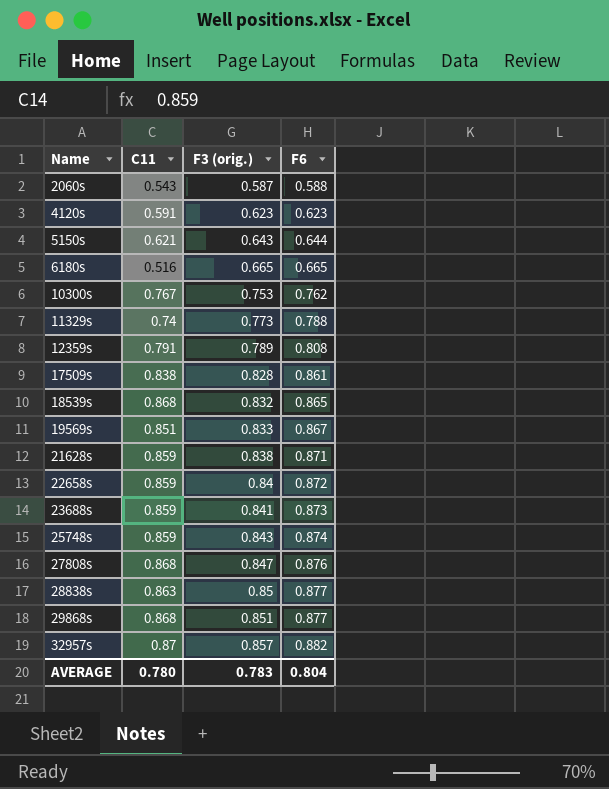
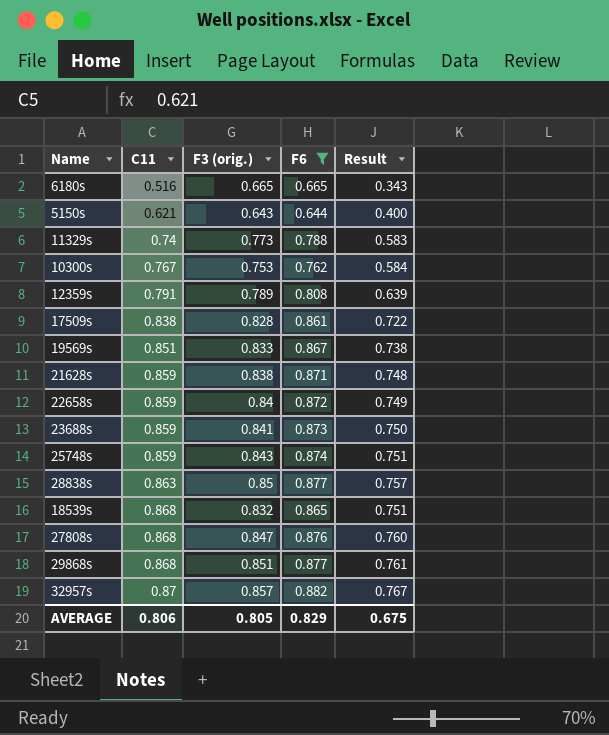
filter: none -> F6 >= 0.644
row order: Name ascending -> C11 ascending
column Result | formula: none -> [C11] * [F6]
AVERAGE | C11: 0.780 -> 0.806
AVERAGE | F3 (orig.): 0.783 -> 0.805
AVERAGE | F6: 0.804 -> 0.829

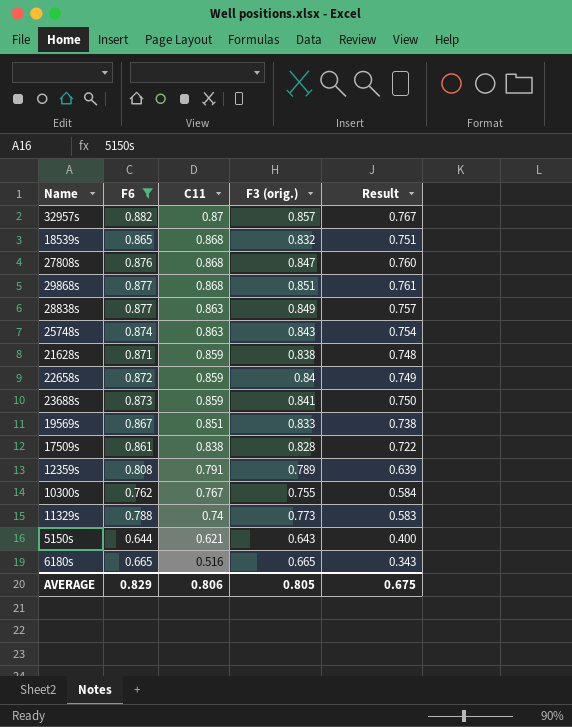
row order: C11 ascending -> C11 descending
column F6 | position: 4 -> 2
28838s | F3 (orig.): 0.85 -> 0.849
25748s | C11: 0.859 -> 0.863
25748s | Result: 0.751 -> 0.754
10300s | F3 (orig.): 0.753 -> 0.755

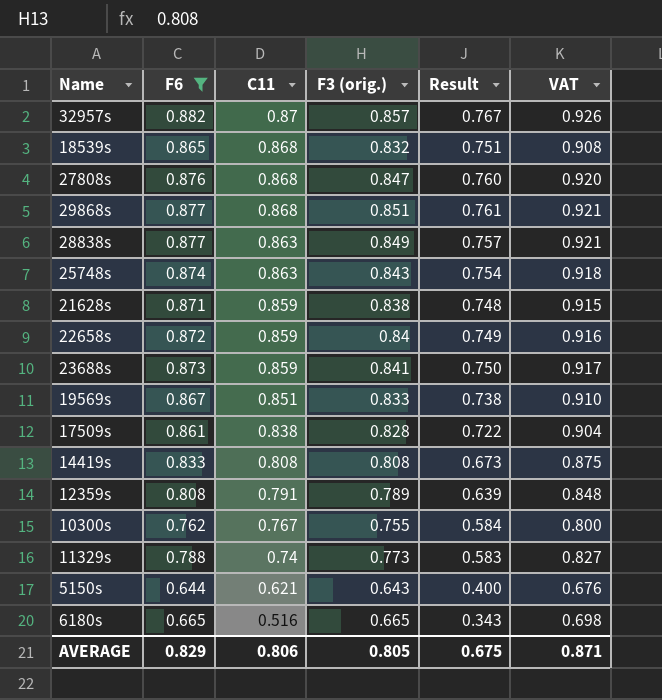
column VAT | formula: none -> [F6] * 1.05
row 14419s: none -> 0.833 | 0.808 | 0.808 | 0.673 | 0.875

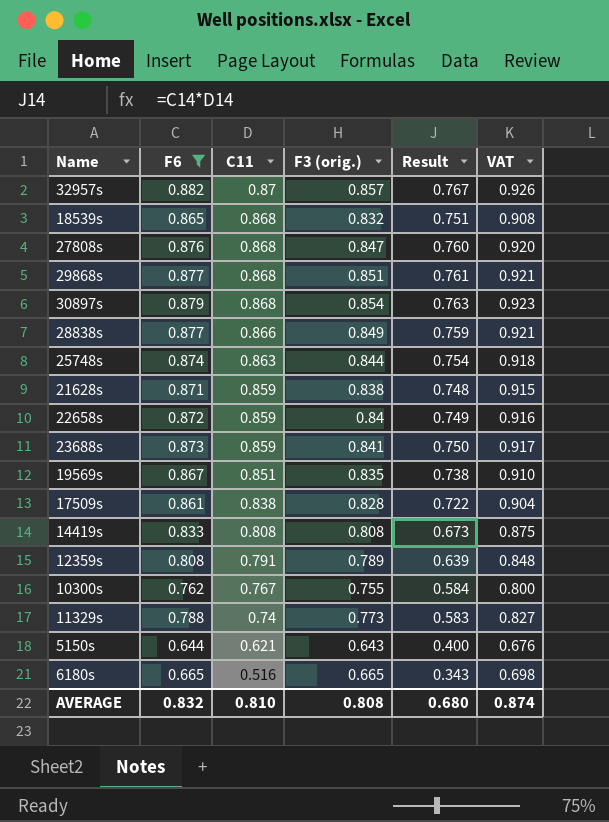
row 30897s: none -> 0.879 | 0.868 | 0.854 | 0.763 | 0.923
28838s | C11: 0.863 -> 0.866
28838s | Result: 0.757 -> 0.759
25748s | F3 (orig.): 0.843 -> 0.844
19569s | F3 (orig.): 0.833 -> 0.835
AVERAGE | F6: 0.829 -> 0.832
AVERAGE | C11: 0.806 -> 0.810
AVERAGE | F3 (orig.): 0.805 -> 0.808
AVERAGE | Result: 0.675 -> 0.680
AVERAGE | VAT: 0.871 -> 0.874

